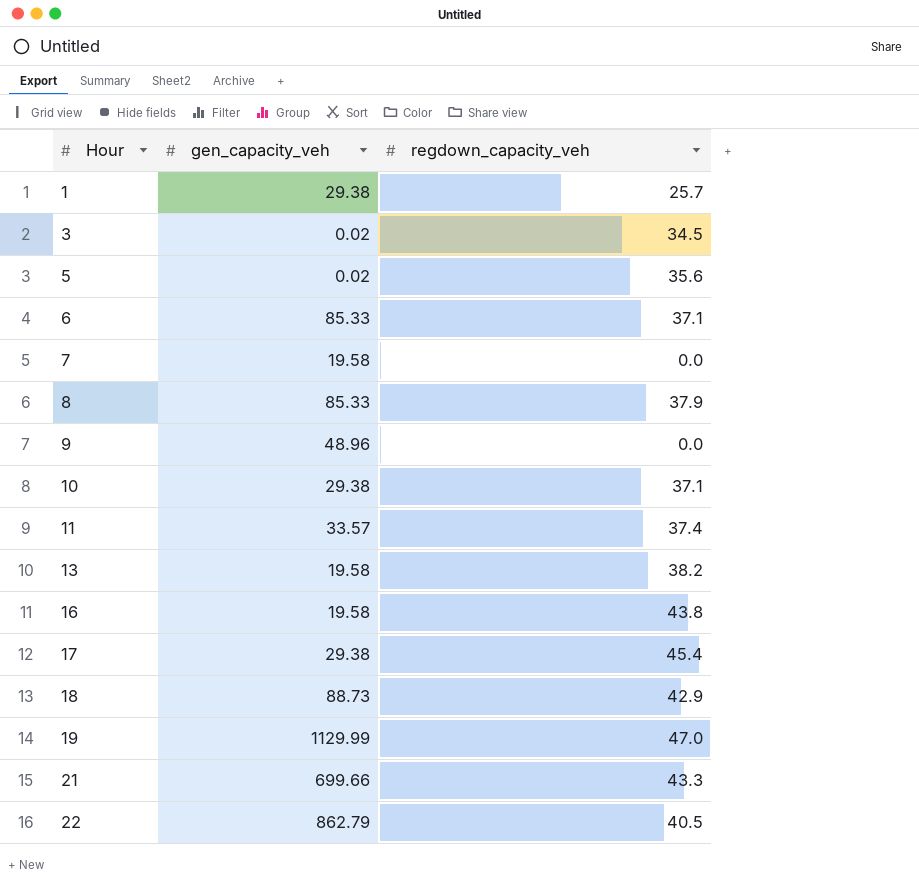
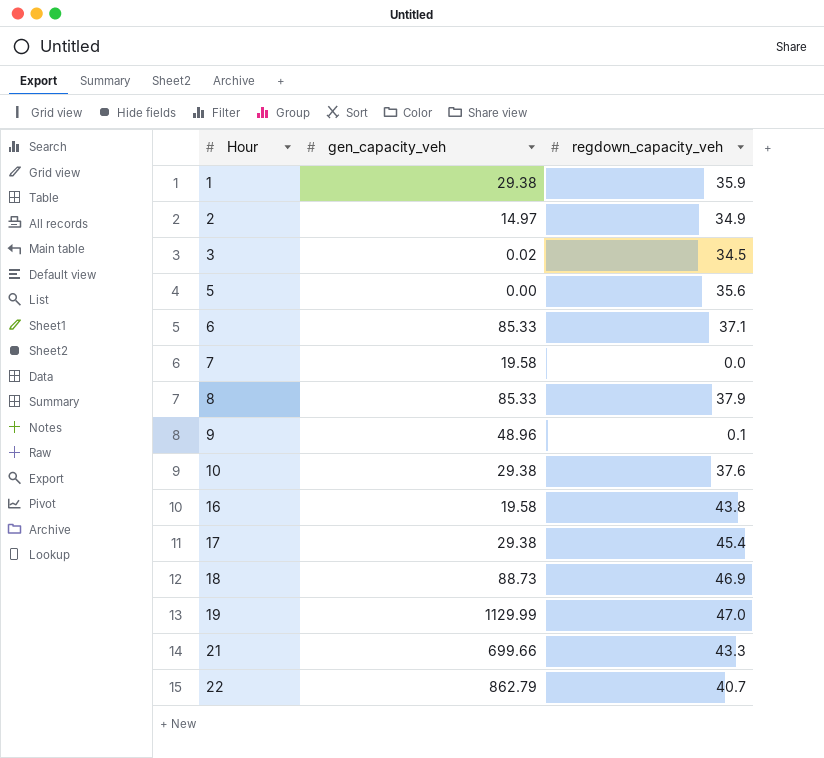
row 11: 33.57 | 37.4 -> none
row 13: 19.58 | 38.2 -> none
1 | regdown_capacity_veh: 25.7 -> 35.9
row 2: none -> 14.97 | 34.9
5 | gen_capacity_veh: 0.02 -> 0.00
9 | regdown_capacity_veh: 0.0 -> 0.1
10 | regdown_capacity_veh: 37.1 -> 37.6
18 | regdown_capacity_veh: 42.9 -> 46.9
22 | regdown_capacity_veh: 40.5 -> 40.7

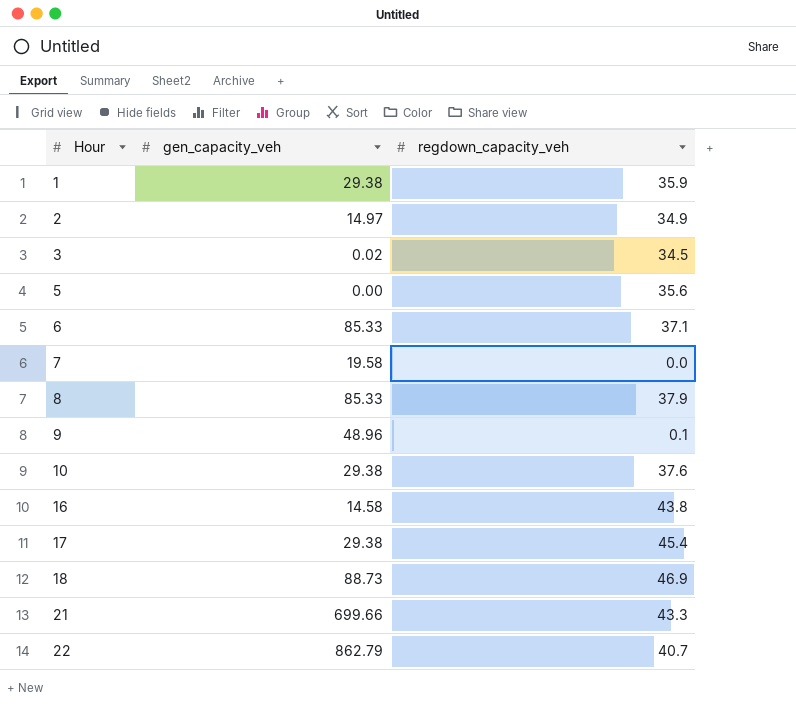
row 19: 1129.99 | 47.0 -> none
16 | gen_capacity_veh: 19.58 -> 14.58

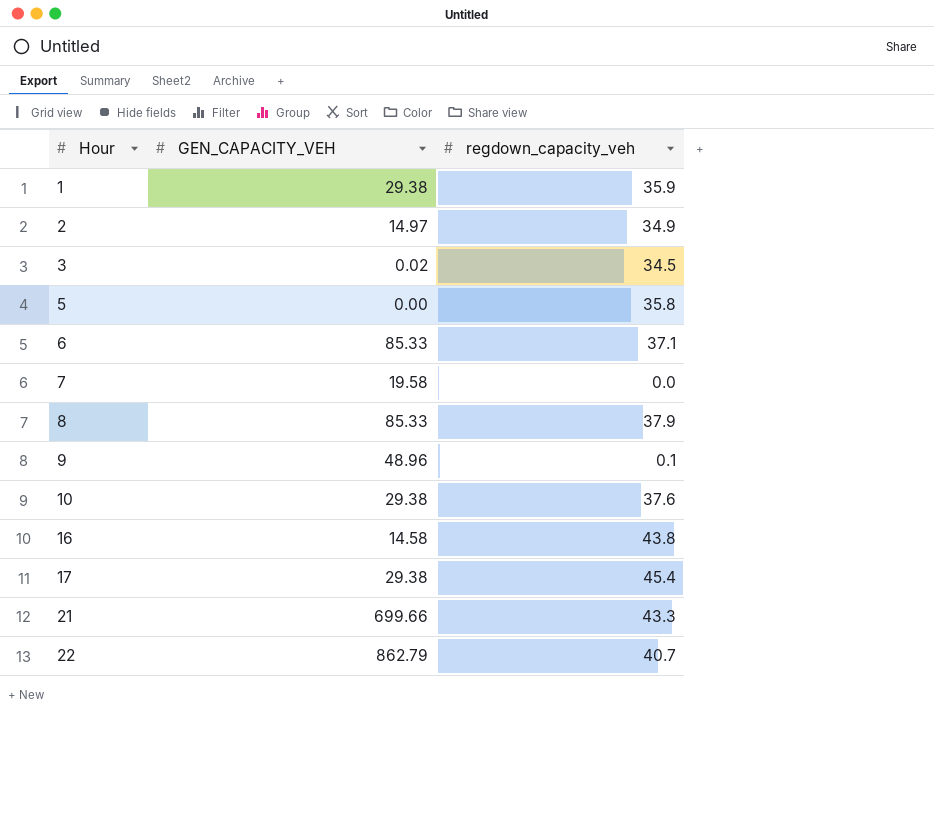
column name: gen_capacity_veh -> GEN_CAPACITY_VEH
row 18: 88.73 | 46.9 -> none
5 | regdown_capacity_veh: 35.6 -> 35.8

